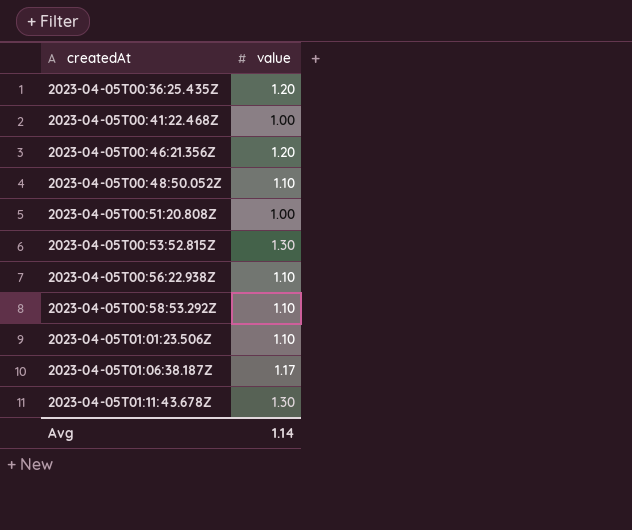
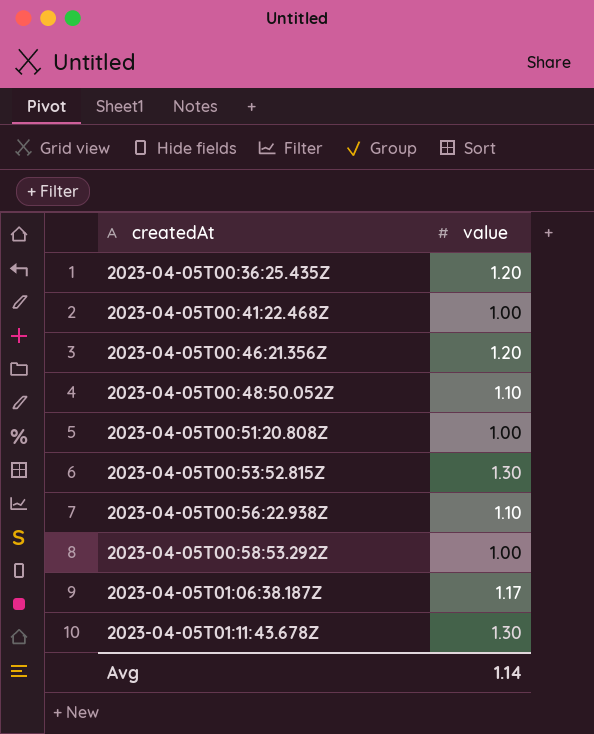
row 2023-04-05T01:01:23.506Z: 1.10 -> none
2023-04-05T00:58:53.292Z | value: 1.10 -> 1.00

